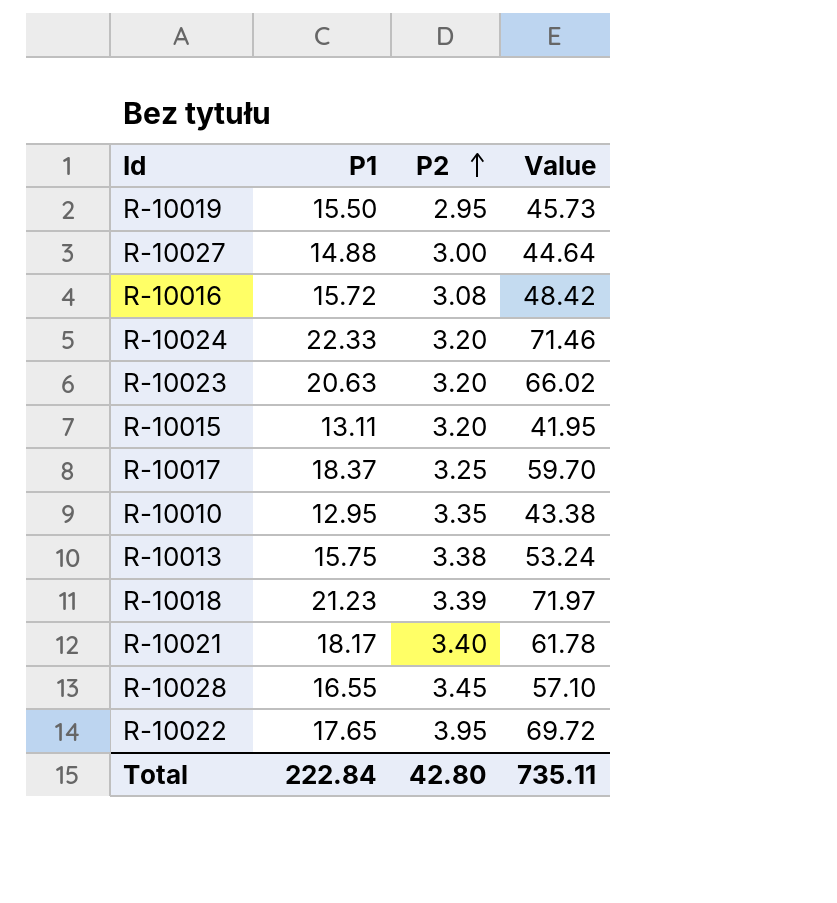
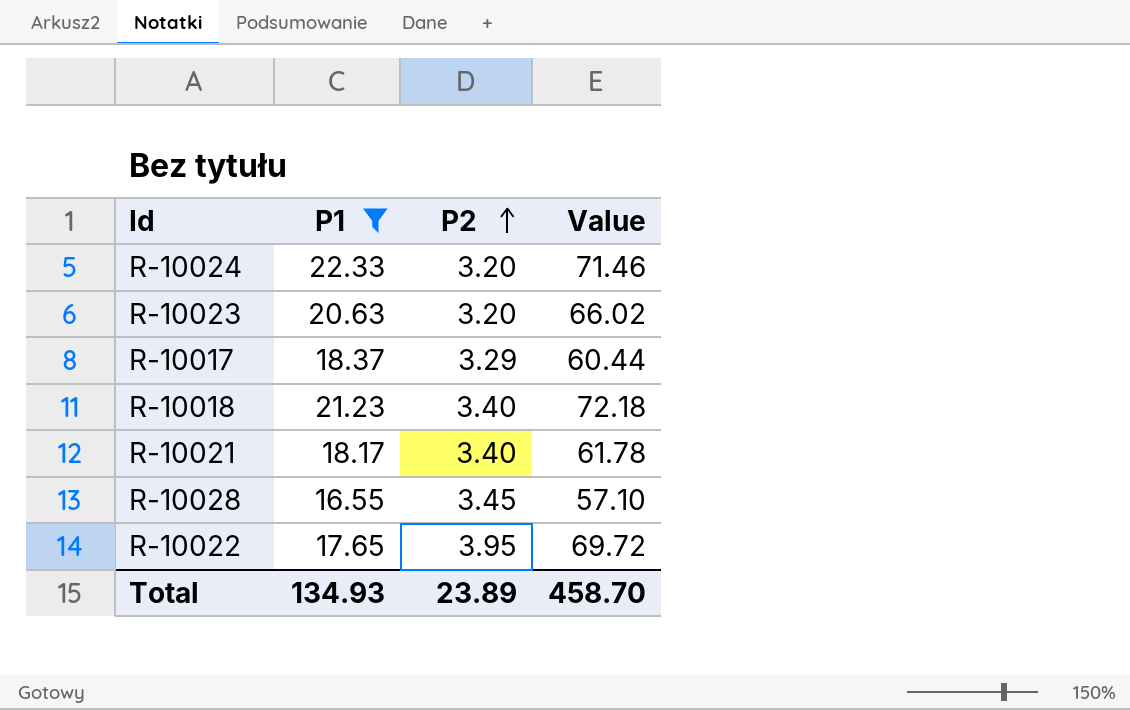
filter: none -> P1 >= 16.55
R-10017 | P2: 3.25 -> 3.29
R-10017 | Value: 59.70 -> 60.44
R-10018 | P2: 3.39 -> 3.40
R-10018 | Value: 71.97 -> 72.18
Total | P1: 222.84 -> 134.93
Total | P2: 42.80 -> 23.89
Total | Value: 735.11 -> 458.70

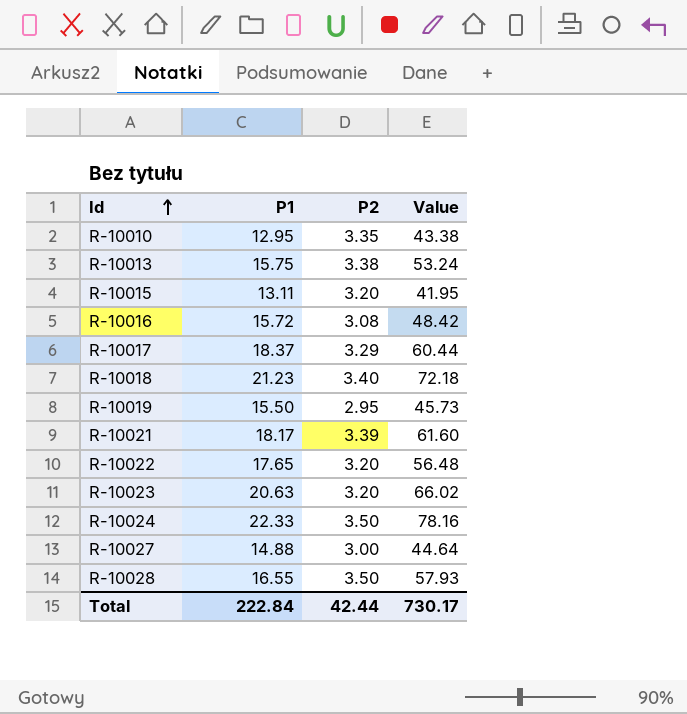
filter: P1 >= 16.55 -> none
row order: P2 ascending -> Id ascending
R-10021 | P2: 3.40 -> 3.39
R-10021 | Value: 61.78 -> 61.60
R-10022 | P2: 3.95 -> 3.20
R-10022 | Value: 69.72 -> 56.48
R-10024 | P2: 3.20 -> 3.50
R-10024 | Value: 71.46 -> 78.16
R-10028 | P2: 3.45 -> 3.50
R-10028 | Value: 57.10 -> 57.93
Total | P1: 134.93 -> 222.84
Total | P2: 23.89 -> 42.44
Total | Value: 458.70 -> 730.17

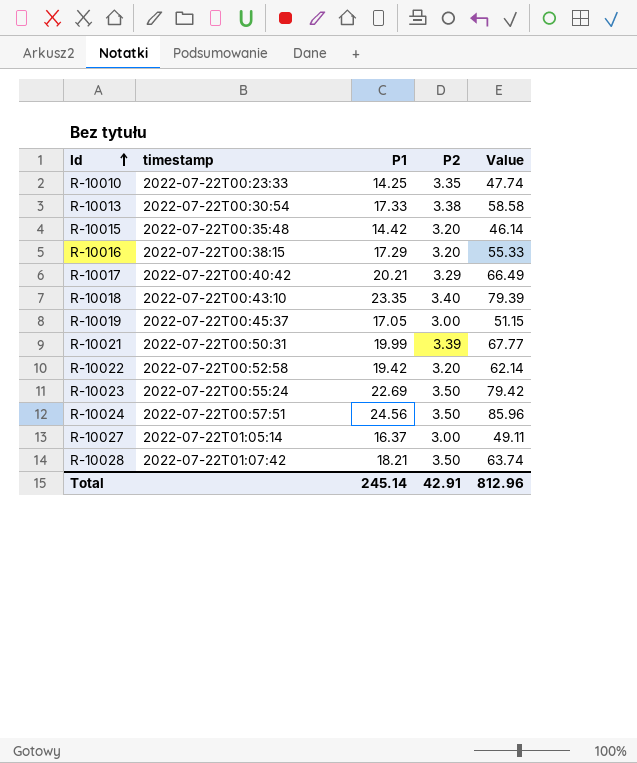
column timestamp | position: none -> 2
R-10010 | P1: 12.95 -> 14.25
R-10010 | Value: 43.38 -> 47.74
R-10013 | P1: 15.75 -> 17.33
R-10013 | Value: 53.24 -> 58.58
R-10015 | P1: 13.11 -> 14.42
R-10015 | Value: 41.95 -> 46.14
R-10016 | P1: 15.72 -> 17.29
R-10016 | P2: 3.08 -> 3.20
R-10016 | Value: 48.42 -> 55.33
R-10017 | P1: 18.37 -> 20.21
R-10017 | Value: 60.44 -> 66.49
R-10018 | P1: 21.23 -> 23.35
R-10018 | Value: 72.18 -> 79.39
R-10019 | P1: 15.50 -> 17.05
R-10019 | P2: 2.95 -> 3.00
R-10019 | Value: 45.73 -> 51.15
R-10021 | P1: 18.17 -> 19.99
R-10021 | Value: 61.60 -> 67.77
R-10022 | P1: 17.65 -> 19.42
R-10022 | Value: 56.48 -> 62.14
R-10023 | P1: 20.63 -> 22.69
R-10023 | P2: 3.20 -> 3.50
R-10023 | Value: 66.02 -> 79.42
R-10024 | P1: 22.33 -> 24.56
R-10024 | Value: 78.16 -> 85.96
R-10027 | P1: 14.88 -> 16.37
R-10027 | Value: 44.64 -> 49.11
R-10028 | P1: 16.55 -> 18.21
R-10028 | Value: 57.93 -> 63.74
Total | P1: 222.84 -> 245.14
Total | P2: 42.44 -> 42.91
Total | Value: 730.17 -> 812.96

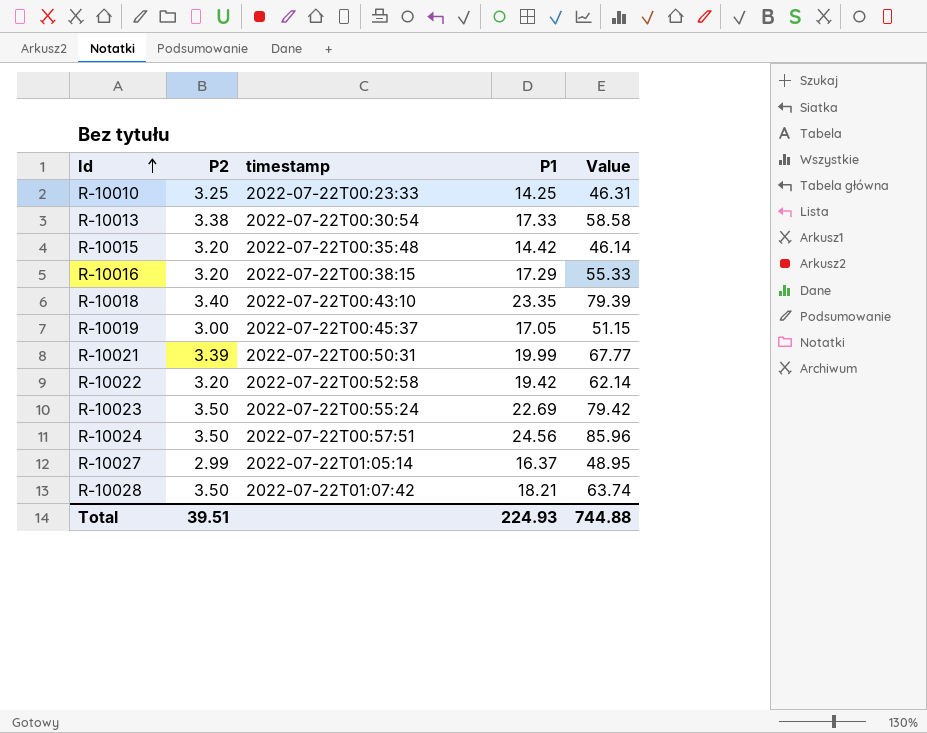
column P2 | position: 4 -> 2
row R-10017: 2022-07-22T00:40:42 | 20.21 | 3.29 | 66.49 -> none
R-10010 | P2: 3.35 -> 3.25
R-10010 | Value: 47.74 -> 46.31
R-10027 | P2: 3.00 -> 2.99
R-10027 | Value: 49.11 -> 48.95
Total | P2: 42.91 -> 39.51
Total | P1: 245.14 -> 224.93
Total | Value: 812.96 -> 744.88

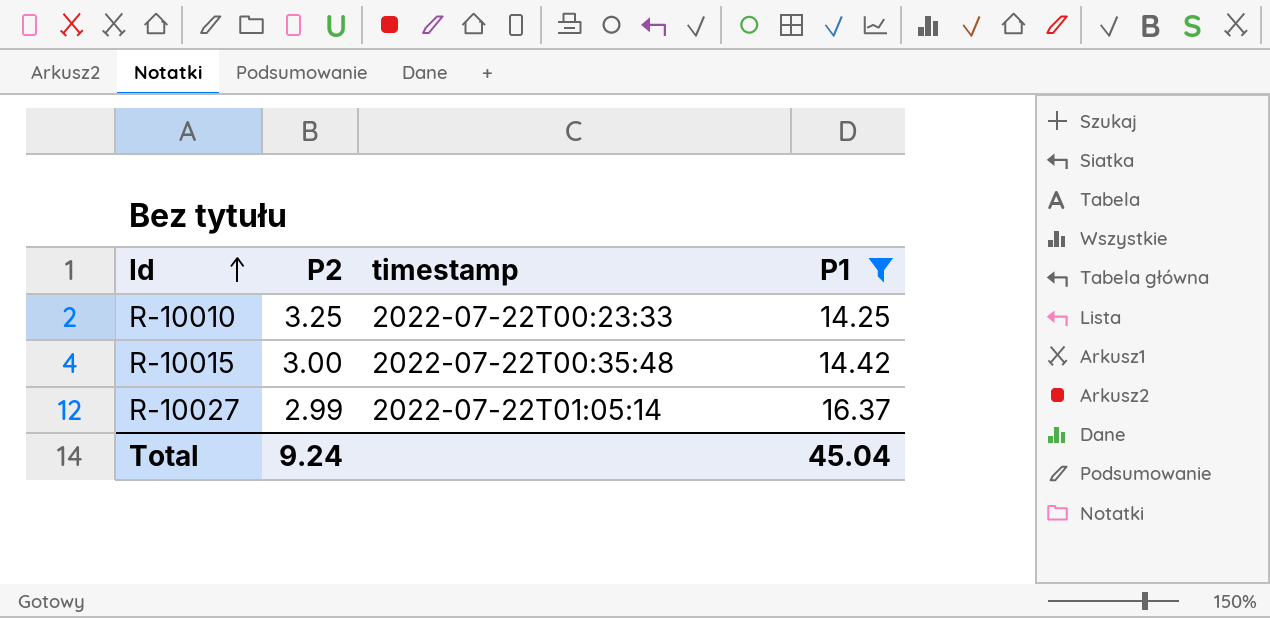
filter: none -> P1 <= 16.37
column Value | formula: [P2] * [P1] -> none
R-10015 | P2: 3.20 -> 3.00
Total | P2: 39.51 -> 9.24
Total | P1: 224.93 -> 45.04

